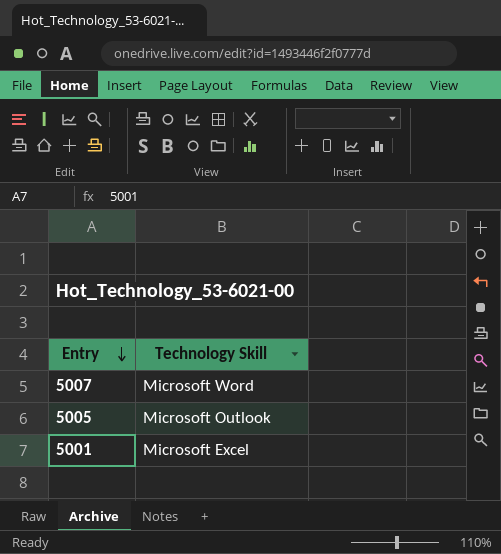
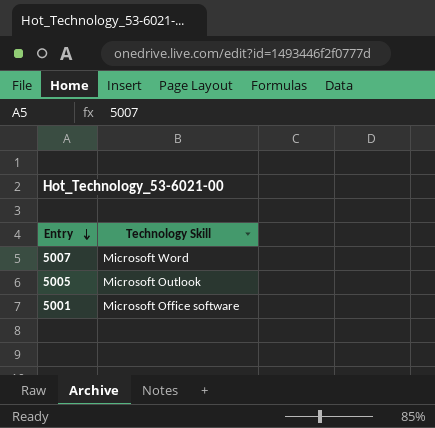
5001 | Technology Skill: Microsoft Excel -> Microsoft Office software

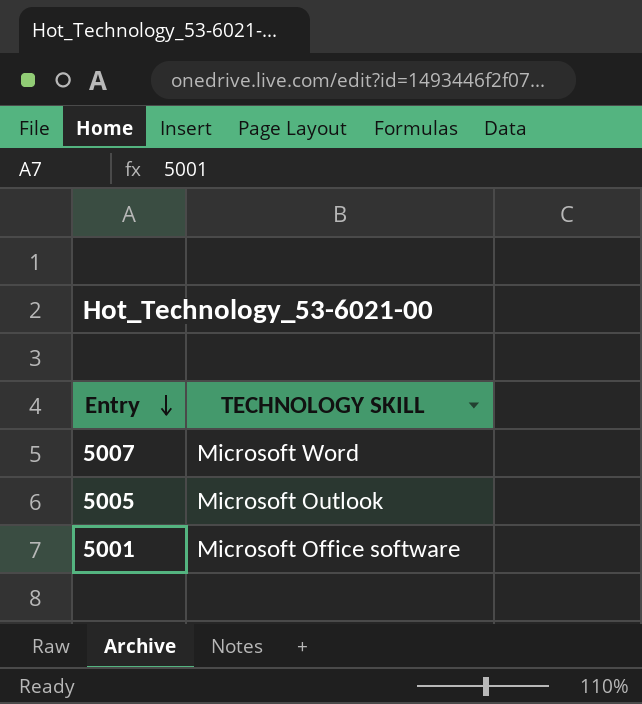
column name: Technology Skill -> TECHNOLOGY SKILL

